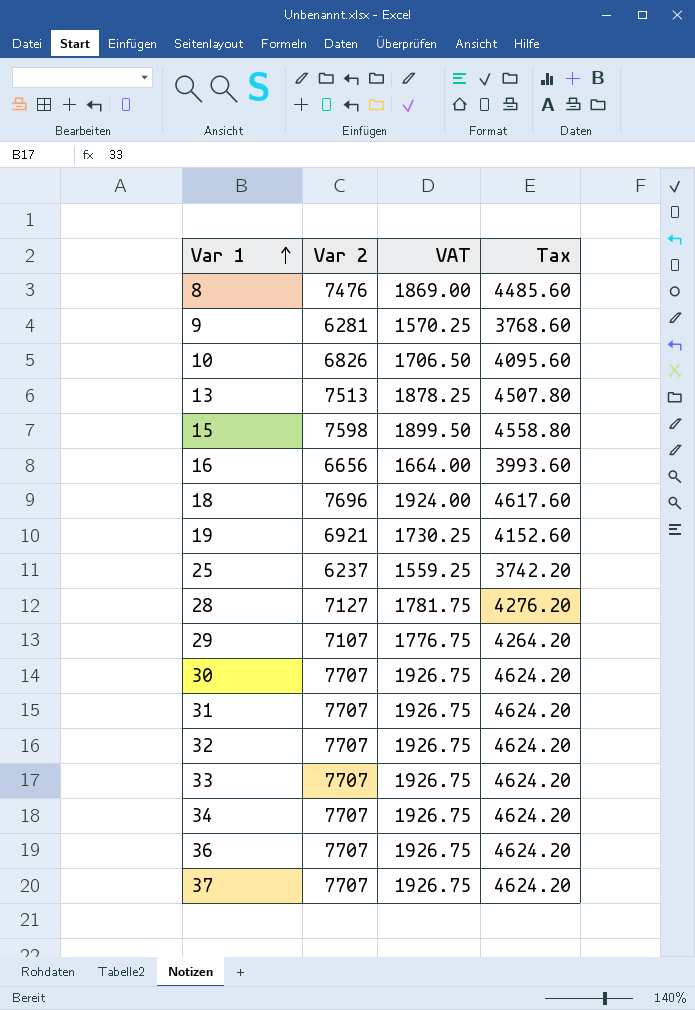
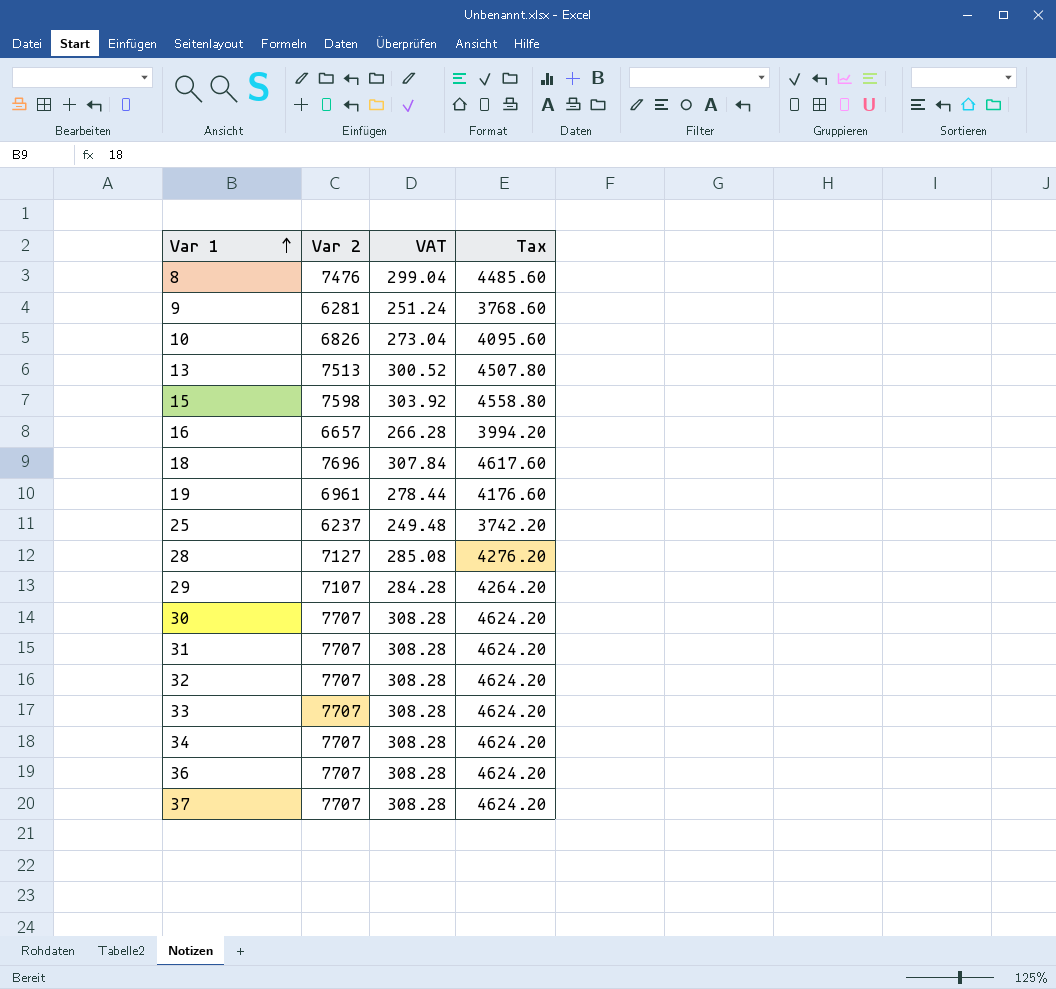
column VAT | formula: [Var 2] * 0.25 -> [Var 2] * 0.04
16 | Var 2: 6656 -> 6657
16 | Tax: 3993.60 -> 3994.20
19 | Var 2: 6921 -> 6961
19 | Tax: 4152.60 -> 4176.60

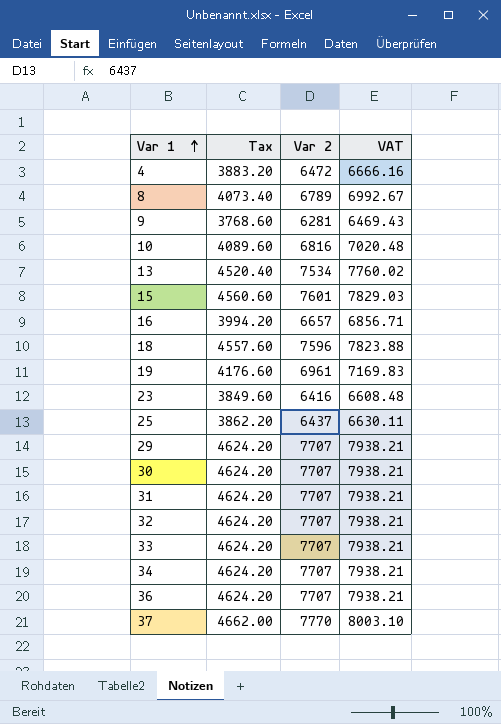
column Tax | position: 4 -> 2
column VAT | formula: [Var 2] * 0.04 -> [Var 2] * 1.03
row 28: 7127 | 285.08 | 4276.20 -> none
row 4: none -> 3883.20 | 6472 | 6666.16
8 | Tax: 4485.60 -> 4073.40
8 | Var 2: 7476 -> 6789
10 | Tax: 4095.60 -> 4089.60
10 | Var 2: 6826 -> 6816
13 | Tax: 4507.80 -> 4520.40
13 | Var 2: 7513 -> 7534
15 | Tax: 4558.80 -> 4560.60
15 | Var 2: 7598 -> 7601
18 | Tax: 4617.60 -> 4557.60
18 | Var 2: 7696 -> 7596
row 23: none -> 3849.60 | 6416 | 6608.48
25 | Tax: 3742.20 -> 3862.20
25 | Var 2: 6237 -> 6437
29 | Tax: 4264.20 -> 4624.20
29 | Var 2: 7107 -> 7707
37 | Tax: 4624.20 -> 4662.00
37 | Var 2: 7707 -> 7770

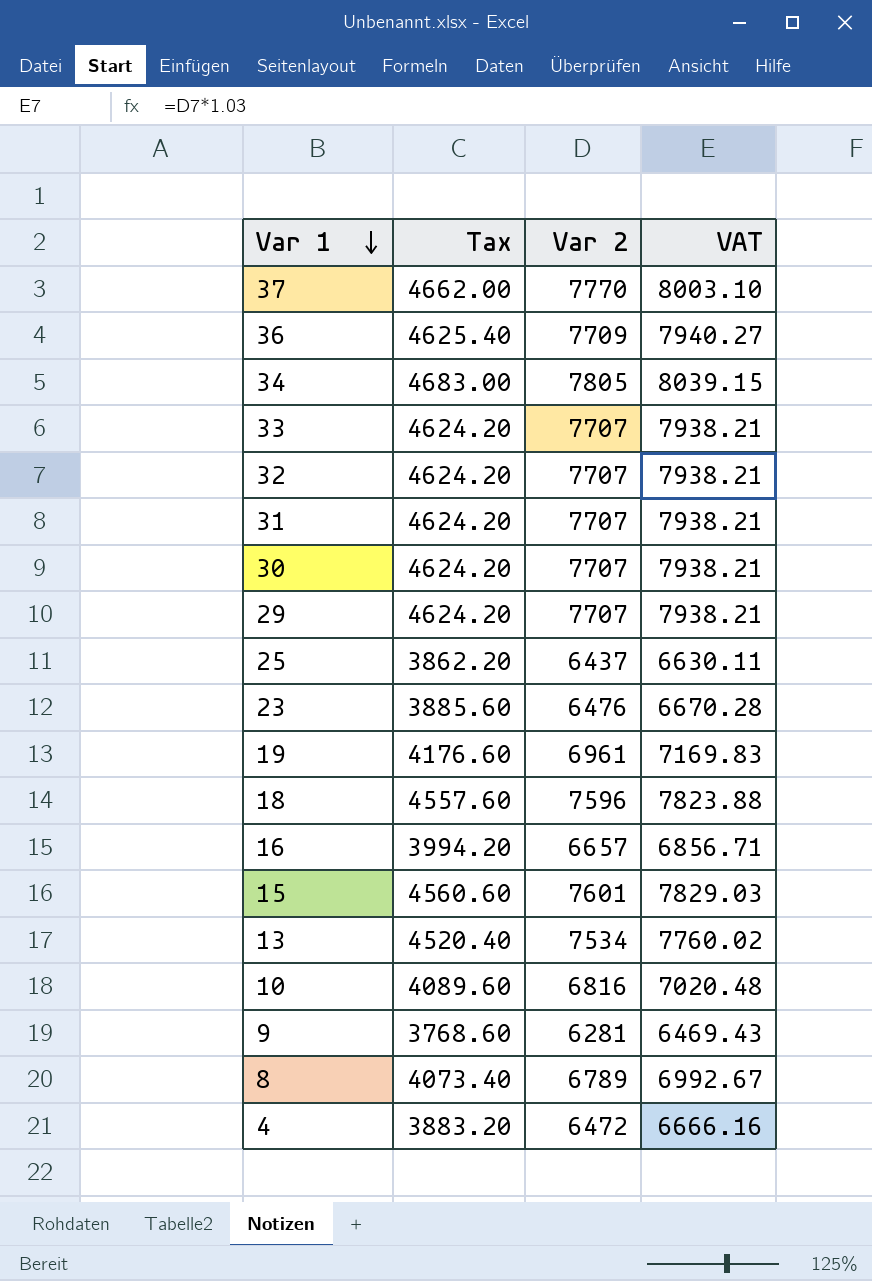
row order: Var 1 ascending -> Var 1 descending
36 | Tax: 4624.20 -> 4625.40
36 | Var 2: 7707 -> 7709
36 | VAT: 7938.21 -> 7940.27
34 | Tax: 4624.20 -> 4683.00
34 | Var 2: 7707 -> 7805
34 | VAT: 7938.21 -> 8039.15
23 | Tax: 3849.60 -> 3885.60
23 | Var 2: 6416 -> 6476
23 | VAT: 6608.48 -> 6670.28

